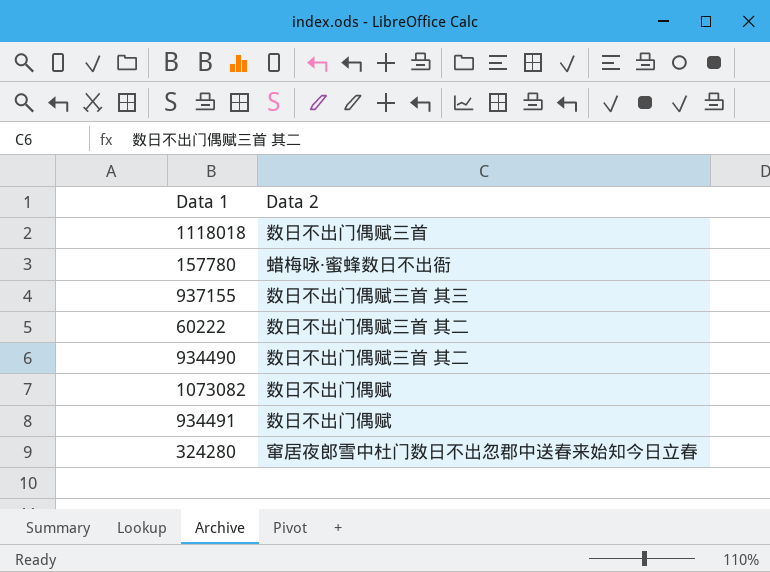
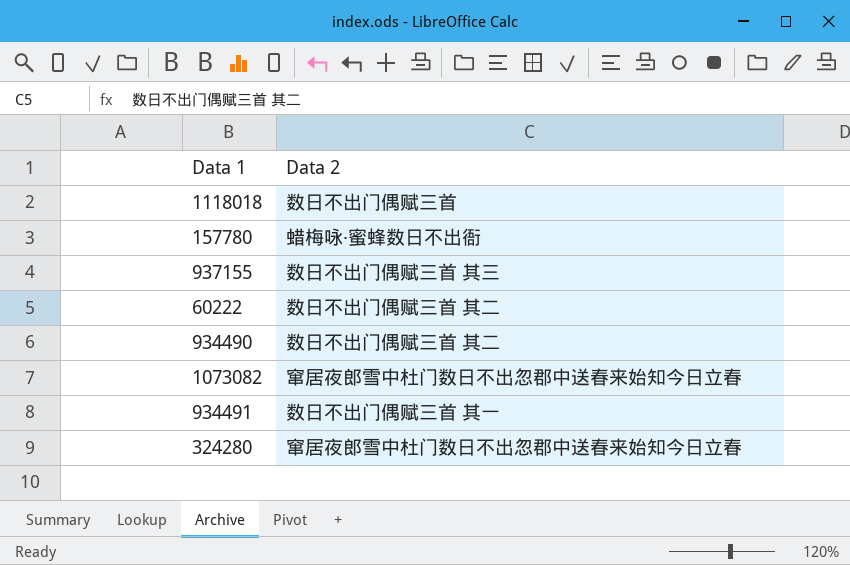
1073082 | Data 2: 数日不出门偶赋 -> 窜居夜郎雪中杜门数日不出忽郡中送春来始知今日立春
934491 | Data 2: 数日不出门偶赋 -> 数日不出门偶赋三首 其一

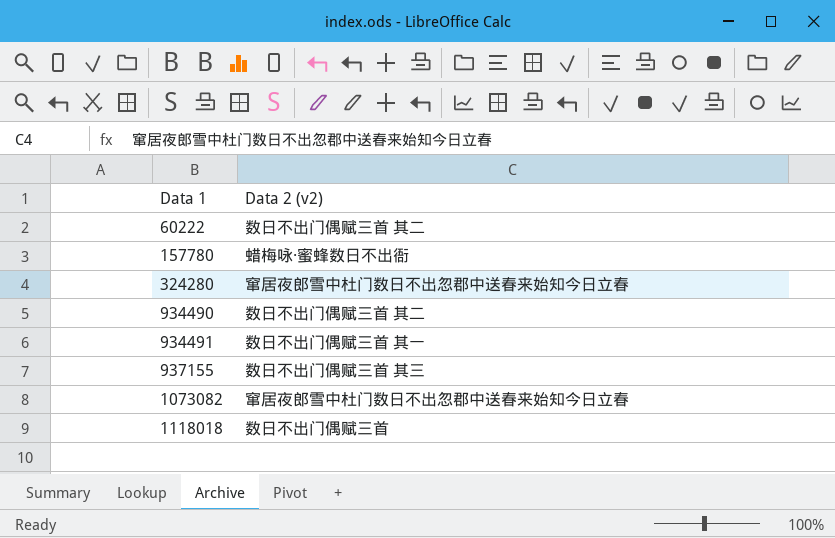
row order: none -> Data 1 ascending
column name: Data 2 -> Data 2 (v2)

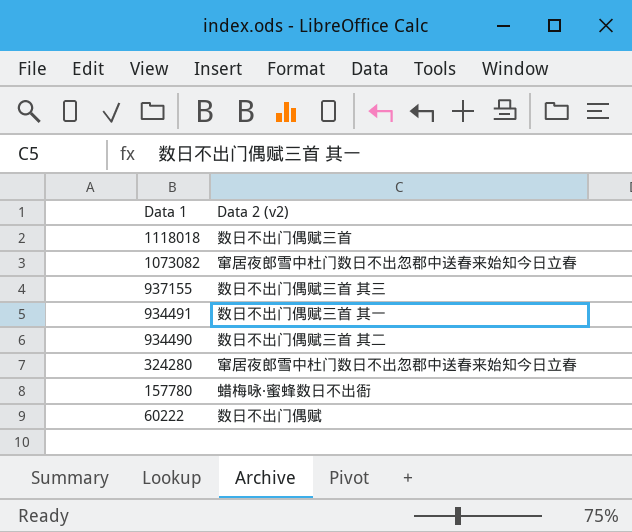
row order: Data 1 ascending -> Data 1 descending
60222 | Data 2 (v2): 数日不出门偶赋三首 其二 -> 数日不出门偶赋

